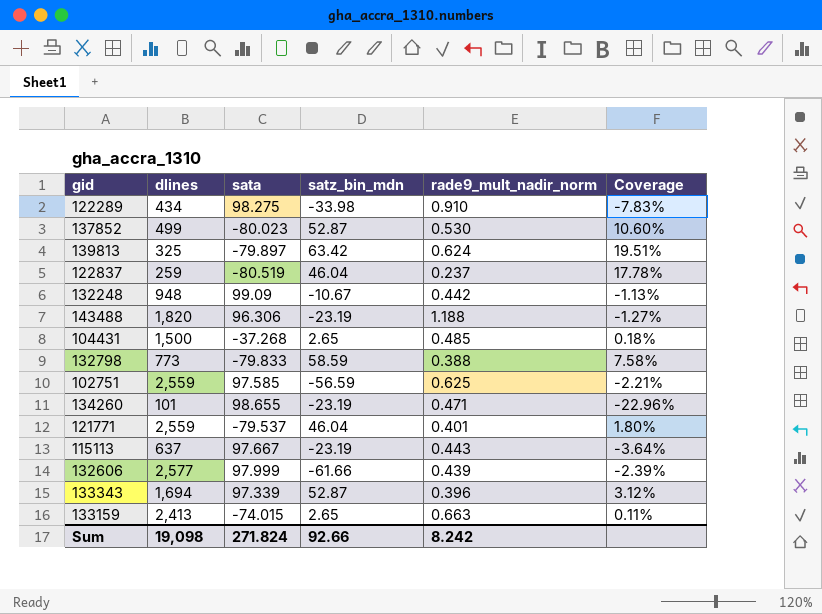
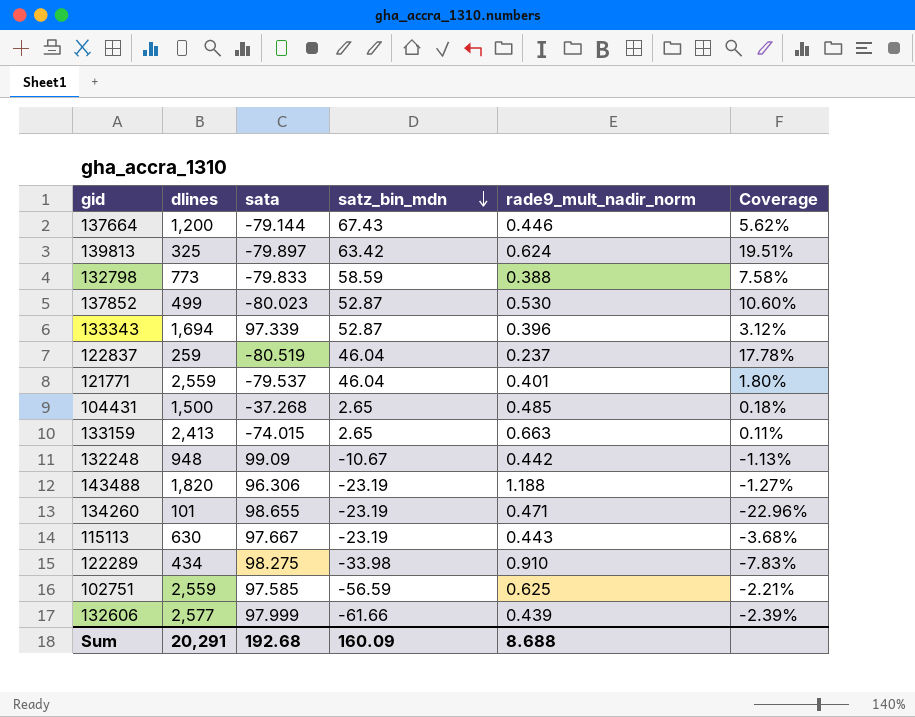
row order: none -> satz_bin_mdn descending
row 137664: none -> 1,200 | -79.144 | 67.43 | 0.446 | 5.62%
115113 | dlines: 637 -> 630
115113 | Coverage: -3.64% -> -3.68%
Sum | dlines: 19,098 -> 20,291
Sum | sata: 271.824 -> 192.68
Sum | satz_bin_mdn: 92.66 -> 160.09
Sum | rade9_mult_nadir_norm: 8.242 -> 8.688

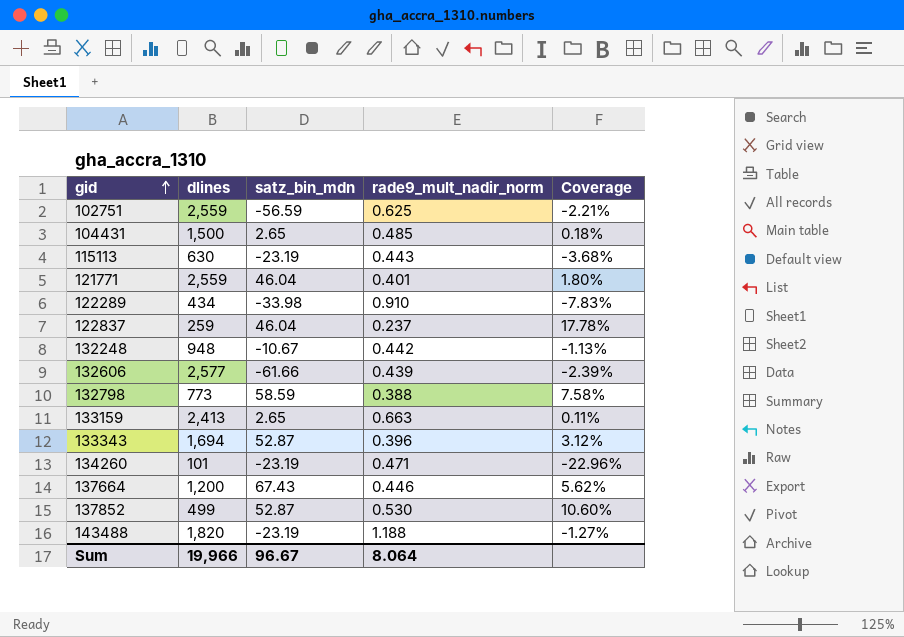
row order: satz_bin_mdn descending -> gid ascending
column sata | position: 3 -> none
row 139813: 325 | -79.897 | 63.42 | 0.624 | 19.51% -> none
Sum | dlines: 20,291 -> 19,966
Sum | satz_bin_mdn: 160.09 -> 96.67
Sum | rade9_mult_nadir_norm: 8.688 -> 8.064

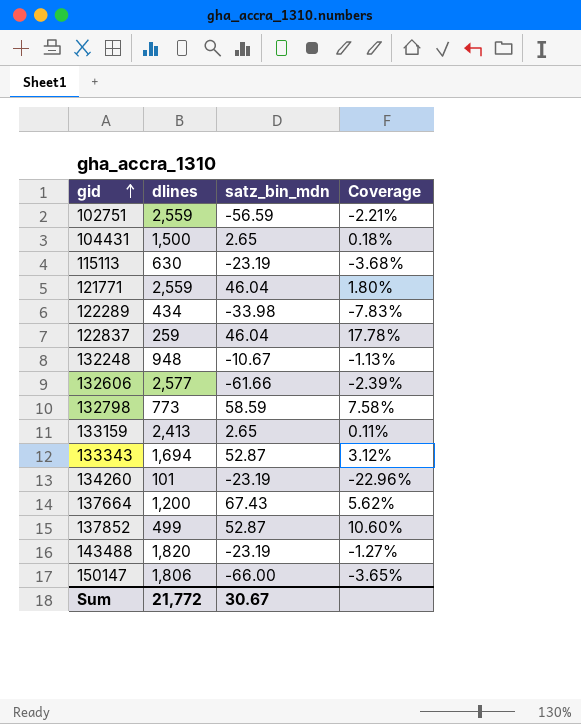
column rade9_mult_nadir_norm | position: 4 -> none
row 150147: none -> 1,806 | -66.00 | -3.65%
Sum | dlines: 19,966 -> 21,772
Sum | satz_bin_mdn: 96.67 -> 30.67

